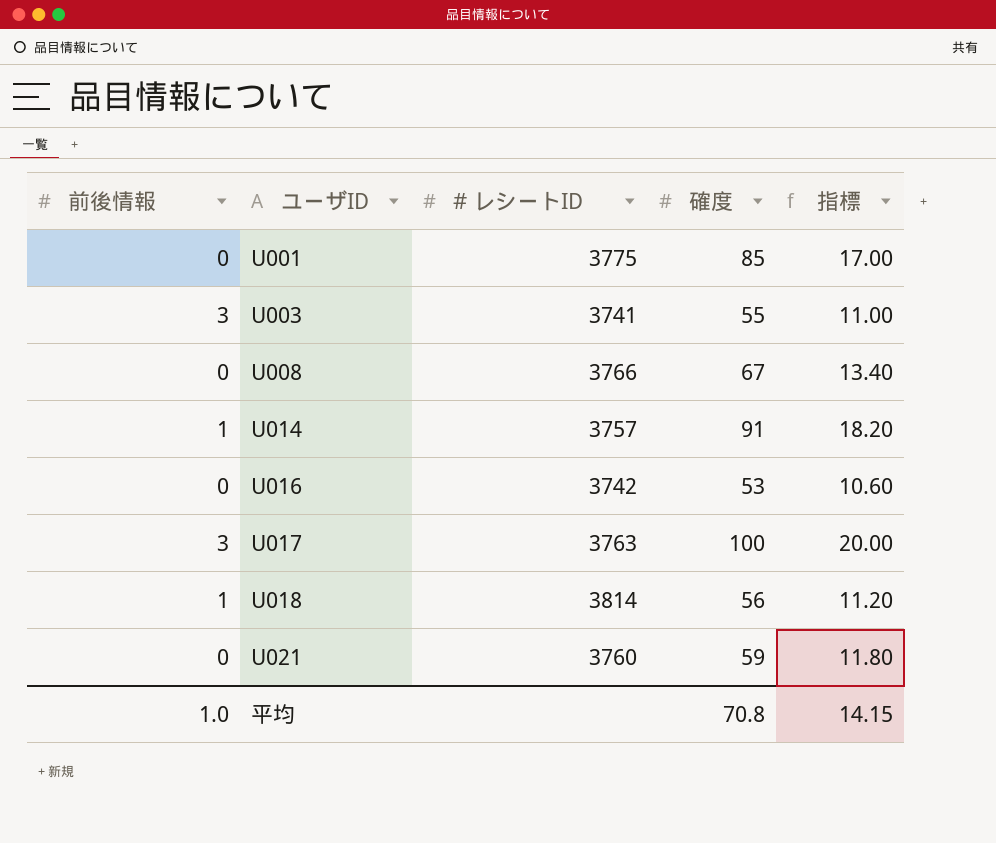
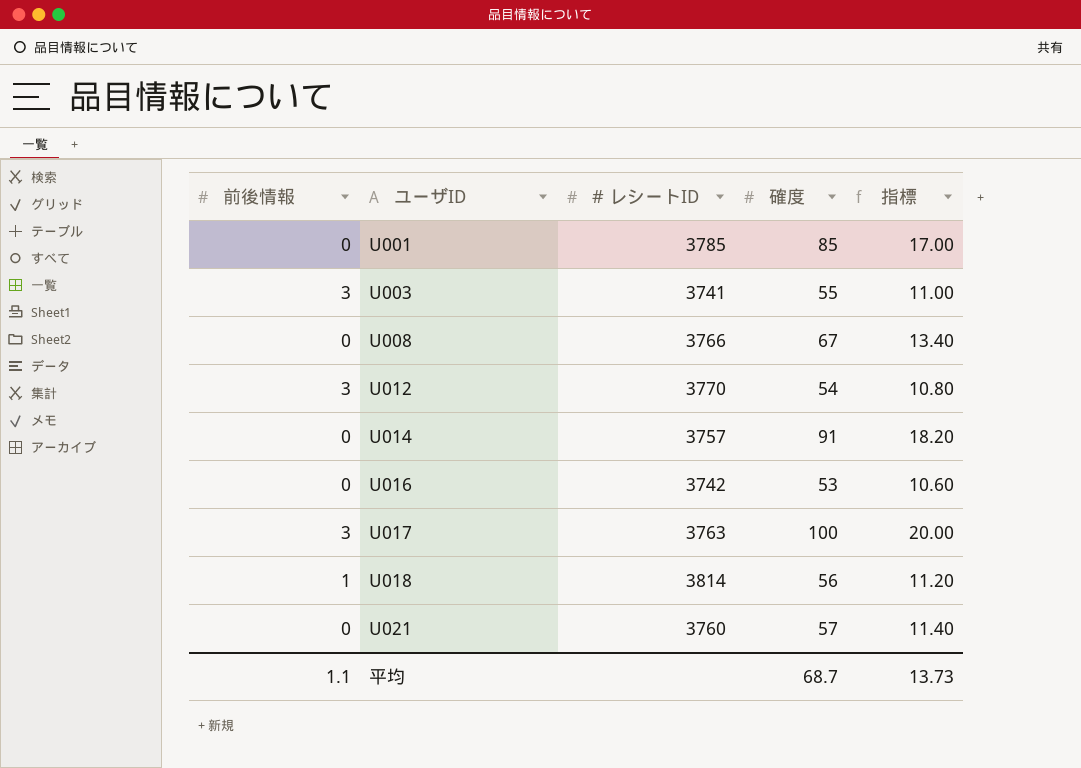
U001 | # レシートID: 3775 -> 3785
row U012: none -> 3 | 3770 | 54 | 10.80
U014 | 前後情報: 1 -> 0
U021 | 確度: 59 -> 57
U021 | 指標: 11.80 -> 11.40
平均 | 前後情報: 1.0 -> 1.1
平均 | 確度: 70.8 -> 68.7
平均 | 指標: 14.15 -> 13.73

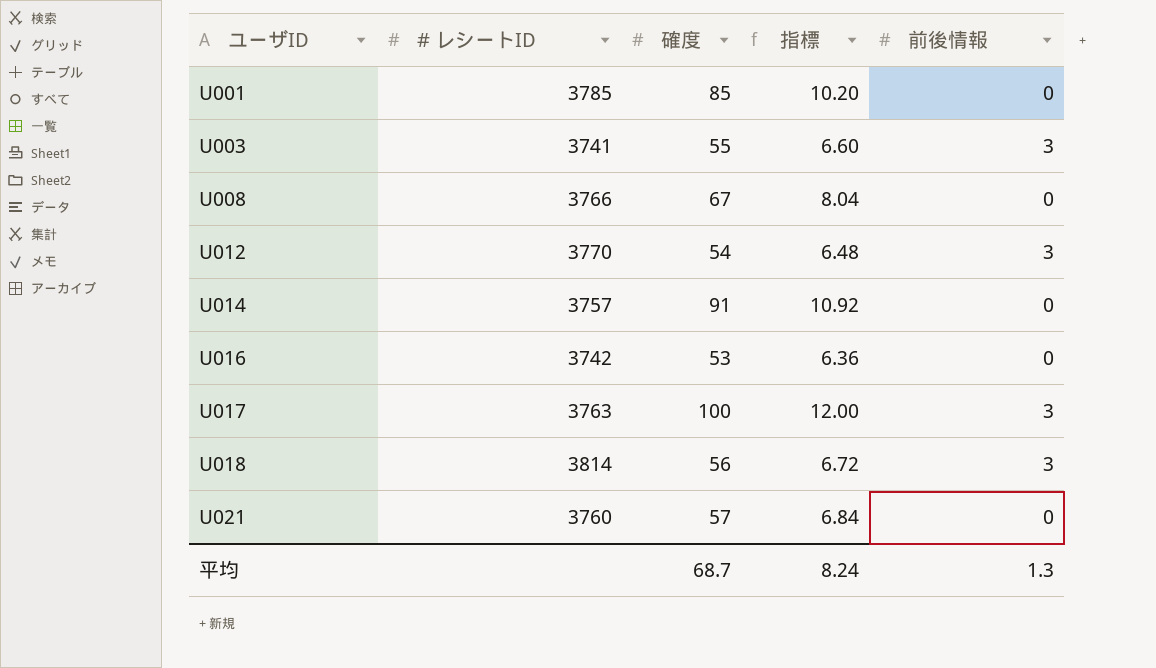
column 指標 | formula: [確度] * 0.2 -> [確度] * 0.12
column 前後情報 | position: 1 -> 5
U018 | 前後情報: 1 -> 3
平均 | 指標: 13.73 -> 8.24
平均 | 前後情報: 1.1 -> 1.3

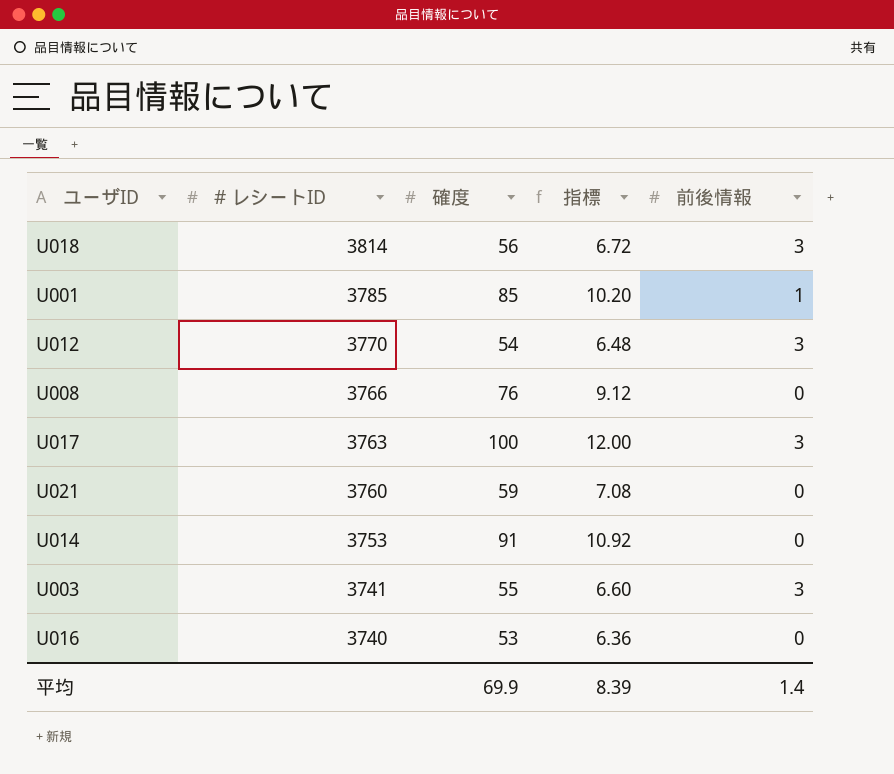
row order: ユーザID ascending -> # レシートID descending
U001 | 前後情報: 0 -> 1
U008 | 確度: 67 -> 76
U008 | 指標: 8.04 -> 9.12
U021 | 確度: 57 -> 59
U021 | 指標: 6.84 -> 7.08
U014 | # レシートID: 3757 -> 3753
U016 | # レシートID: 3742 -> 3740
平均 | 確度: 68.7 -> 69.9
平均 | 指標: 8.24 -> 8.39
平均 | 前後情報: 1.3 -> 1.4

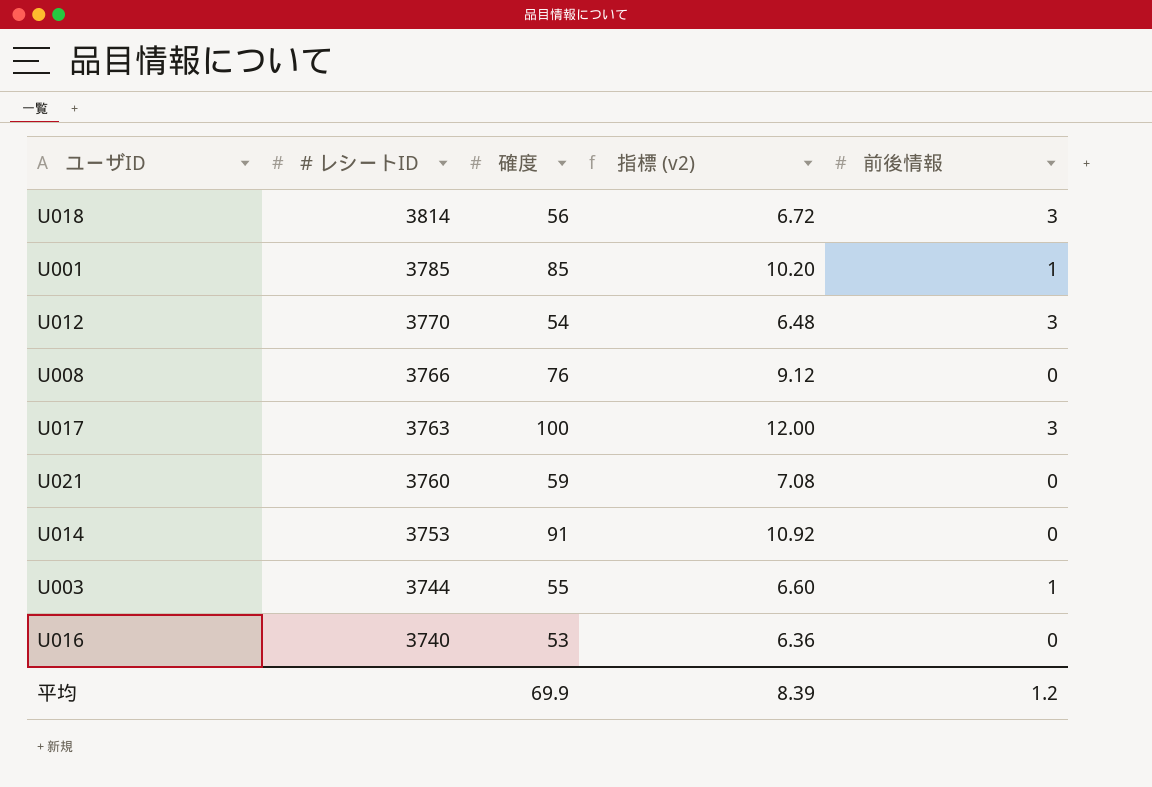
column name: 指標 -> 指標 (v2)
U003 | # レシートID: 3741 -> 3744
U003 | 前後情報: 3 -> 1
平均 | 前後情報: 1.4 -> 1.2

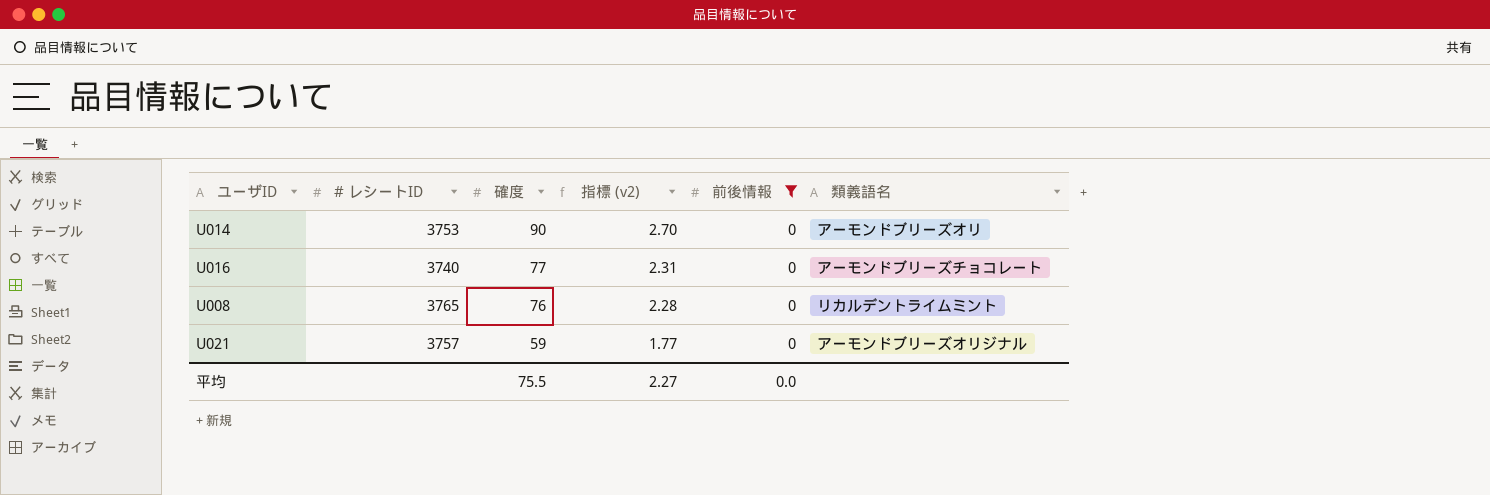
filter: none -> 前後情報 = 0
row order: # レシートID descending -> 確度 descending
column 指標 (v2) | formula: [確度] * 0.12 -> [確度] * 0.03
column 類義語名 | position: none -> 6
U014 | 確度: 91 -> 90
U016 | 確度: 53 -> 77
U008 | # レシートID: 3766 -> 3765
U021 | # レシートID: 3760 -> 3757
平均 | 確度: 69.9 -> 75.5
平均 | 指標 (v2): 8.39 -> 2.27
平均 | 前後情報: 1.2 -> 0.0

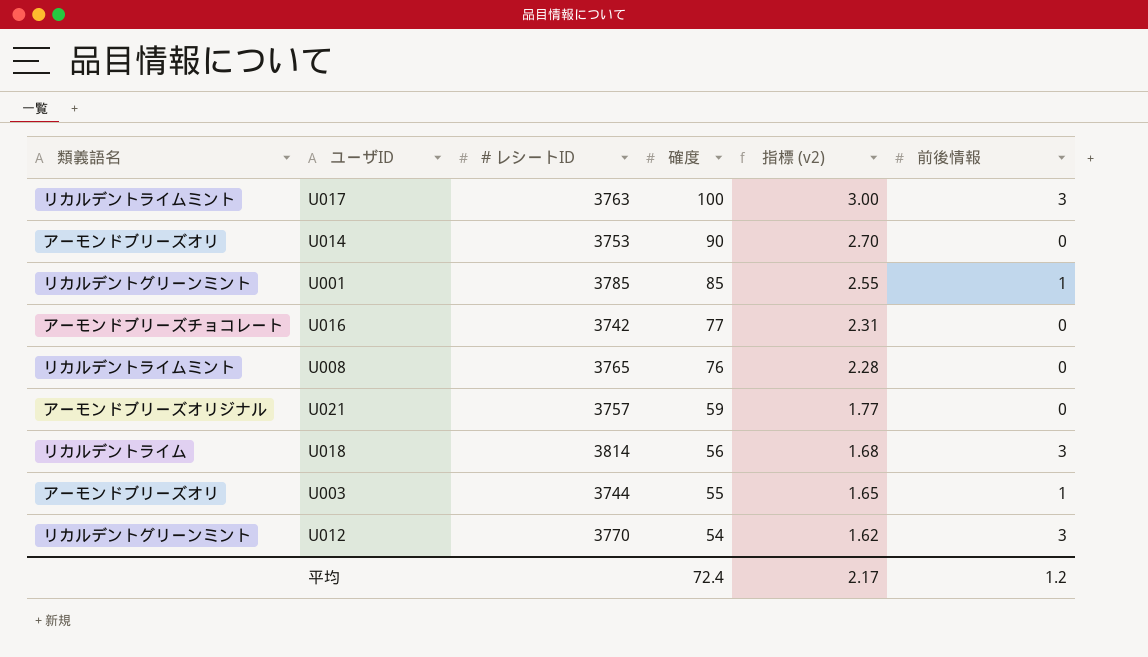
filter: 前後情報 = 0 -> none
column 類義語名 | position: 6 -> 1
U016 | # レシートID: 3740 -> 3742
平均 | 確度: 75.5 -> 72.4
平均 | 指標 (v2): 2.27 -> 2.17
平均 | 前後情報: 0.0 -> 1.2

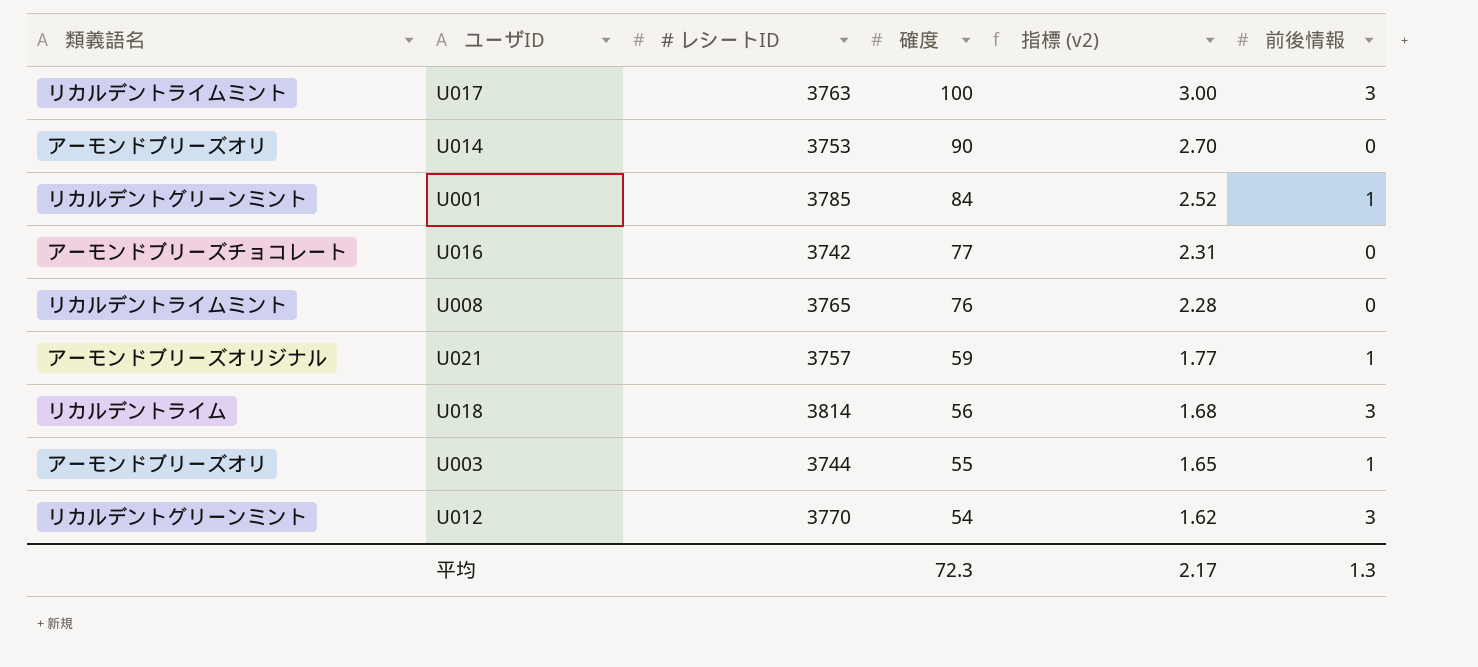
U001 | 確度: 85 -> 84
U001 | 指標 (v2): 2.55 -> 2.52
U021 | 前後情報: 0 -> 1
平均 | 確度: 72.4 -> 72.3
平均 | 前後情報: 1.2 -> 1.3

